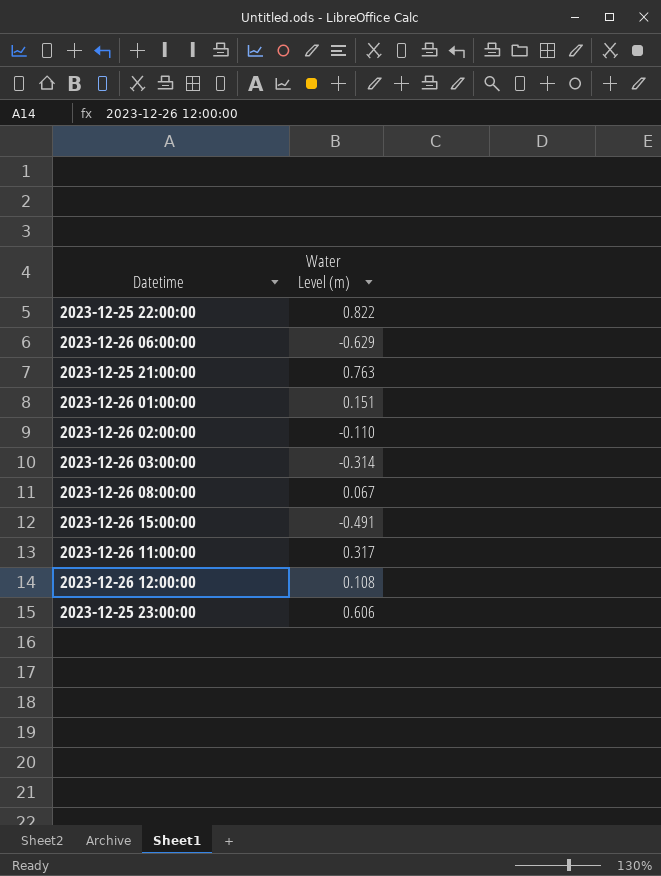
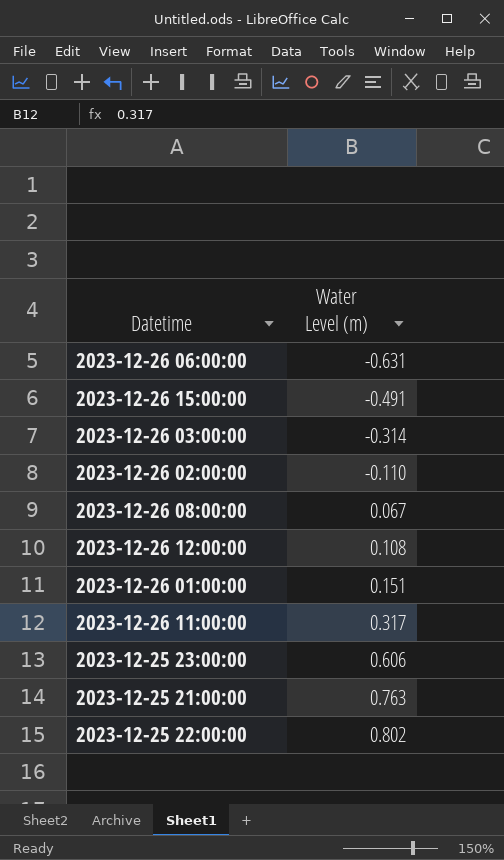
row order: none -> Water Level (m) ascending
2023-12-26 06:00:00 | Water Level (m): -0.629 -> -0.631
2023-12-25 22:00:00 | Water Level (m): 0.822 -> 0.802

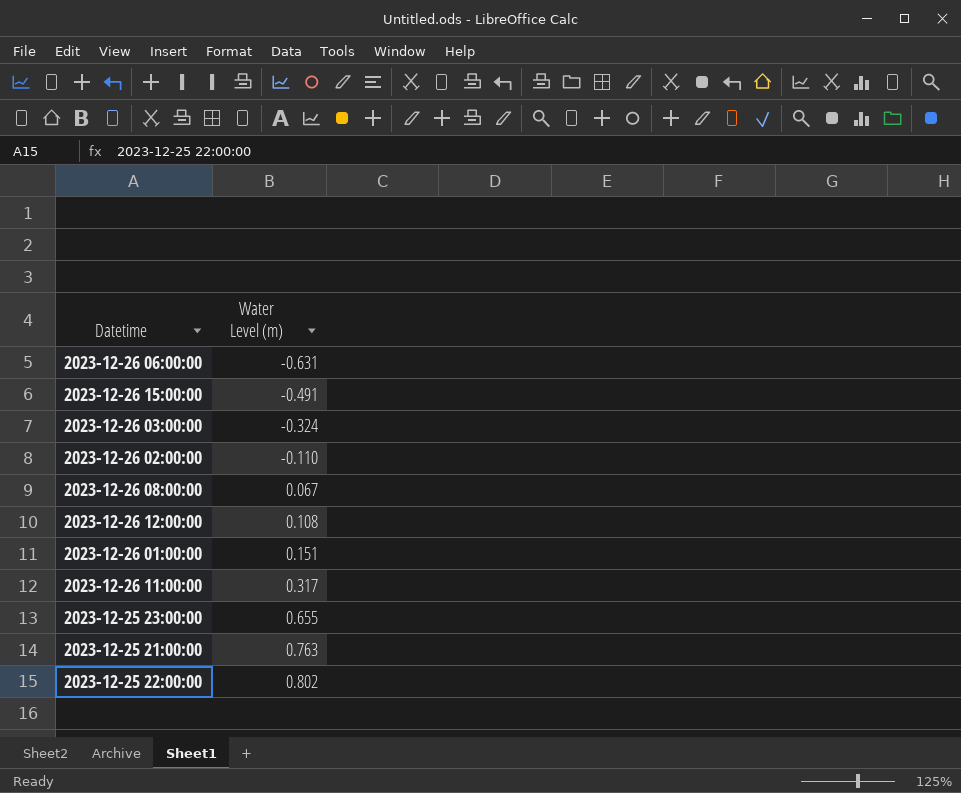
2023-12-26 03:00:00 | Water Level (m): -0.314 -> -0.324
2023-12-25 23:00:00 | Water Level (m): 0.606 -> 0.655

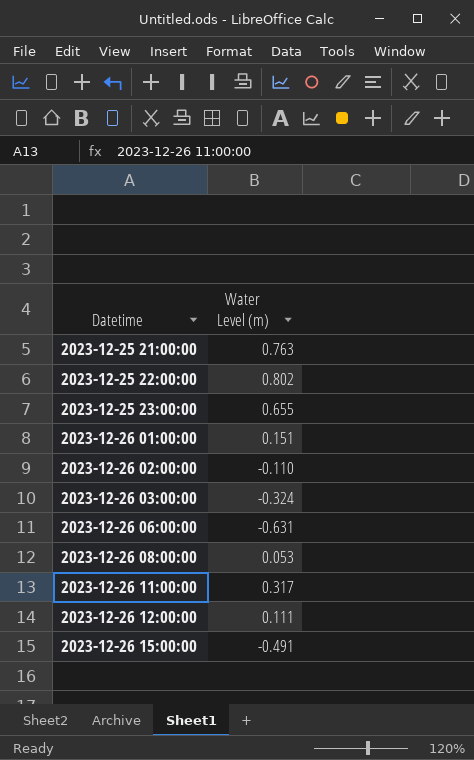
row order: Water Level (m) ascending -> Datetime ascending
2023-12-26 08:00:00 | Water Level (m): 0.067 -> 0.053
2023-12-26 12:00:00 | Water Level (m): 0.108 -> 0.111

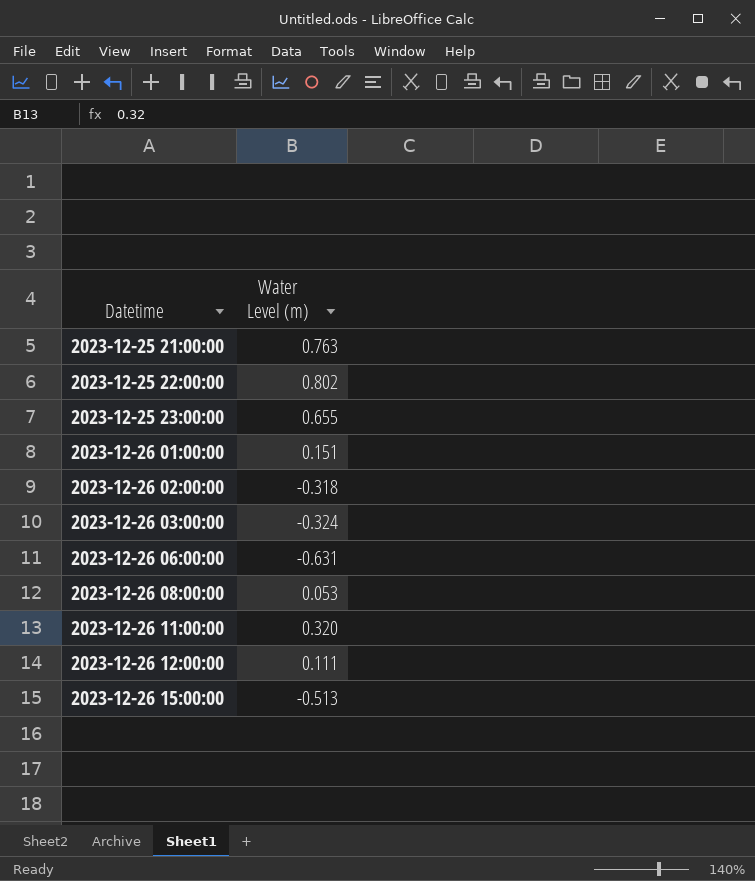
2023-12-26 02:00:00 | Water Level (m): -0.110 -> -0.318
2023-12-26 11:00:00 | Water Level (m): 0.317 -> 0.320
2023-12-26 15:00:00 | Water Level (m): -0.491 -> -0.513

